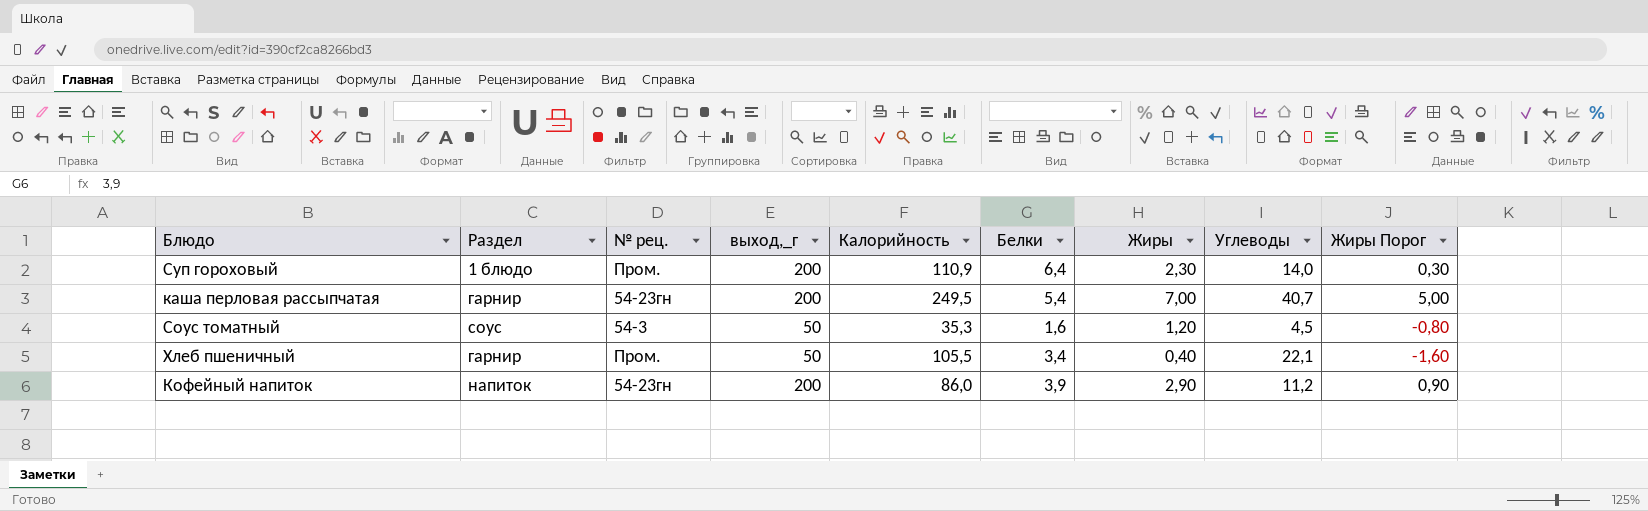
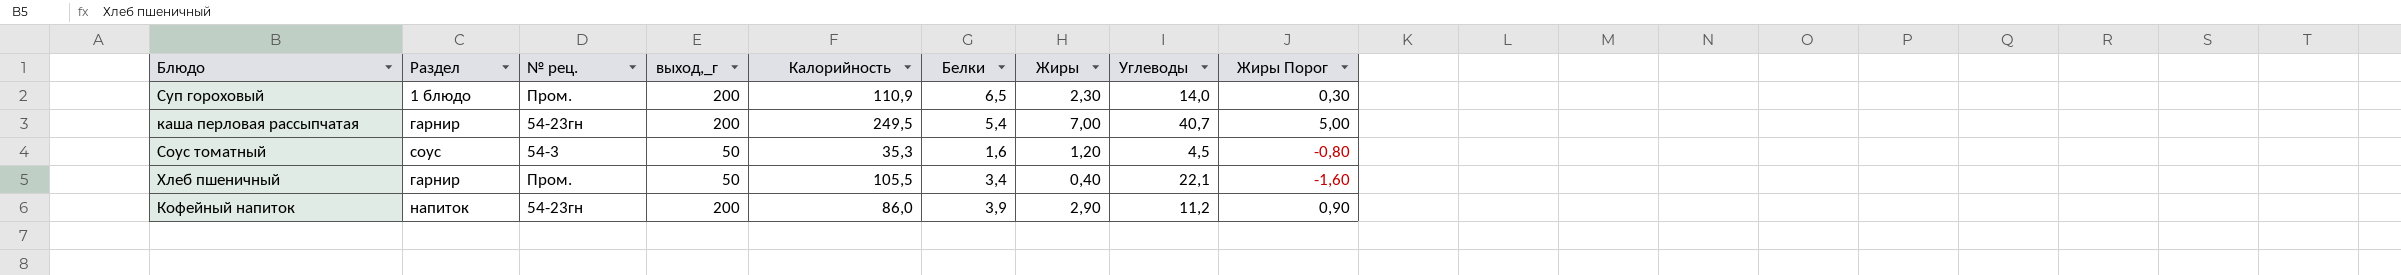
Суп гороховый | Белки: 6,4 -> 6,5

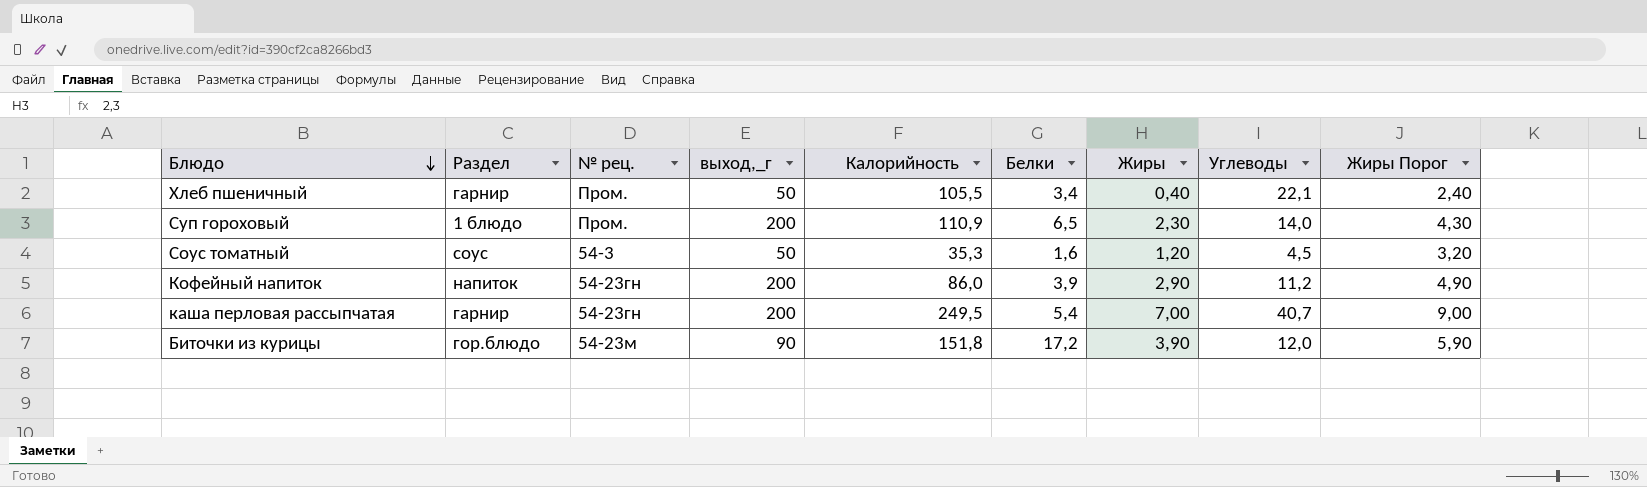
row order: none -> Блюдо descending
column Жиры Порог | formula: [Жиры] - 2 -> [Жиры] + 2
row Биточки из курицы: none -> гор.блюдо | 54-23м | 90 | 151,8 | 17,2 | 3,90 | 12,0 | 5,90

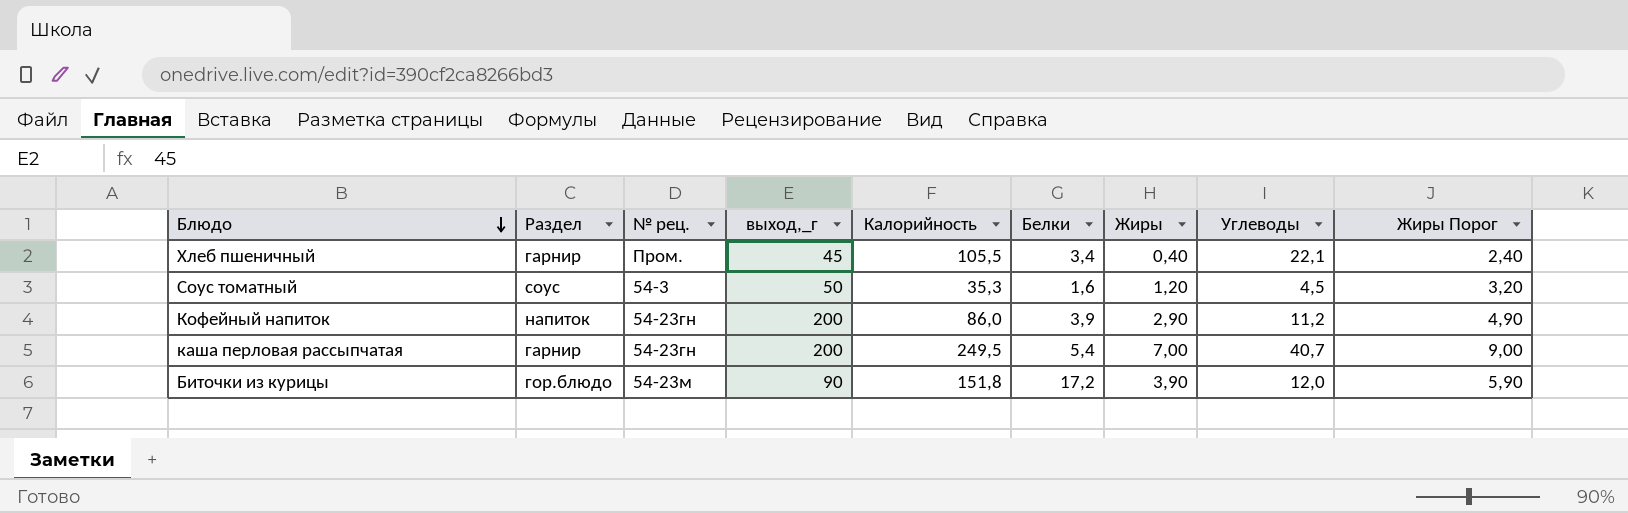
row Суп гороховый: 1 блюдо | Пром. | 200 | 110,9 | 6,5 | 2,30 | 14,0 | 4,30 -> none
Хлеб пшеничный | выход,_г: 50 -> 45

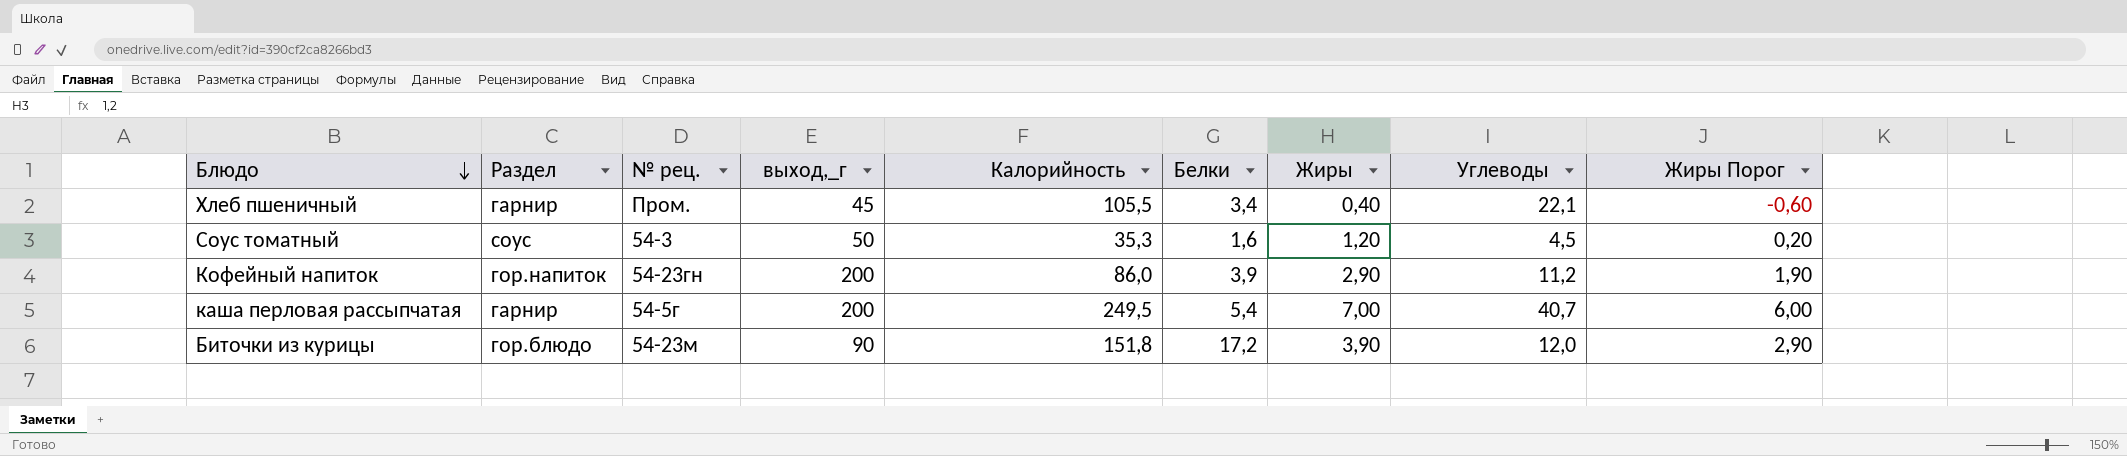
column Жиры Порог | formula: [Жиры] + 2 -> [Жиры] - 1
Кофейный напиток | Раздел: напиток -> гор.напиток
каша перловая рассыпчатая | № рец.: 54-23гн -> 54-5г

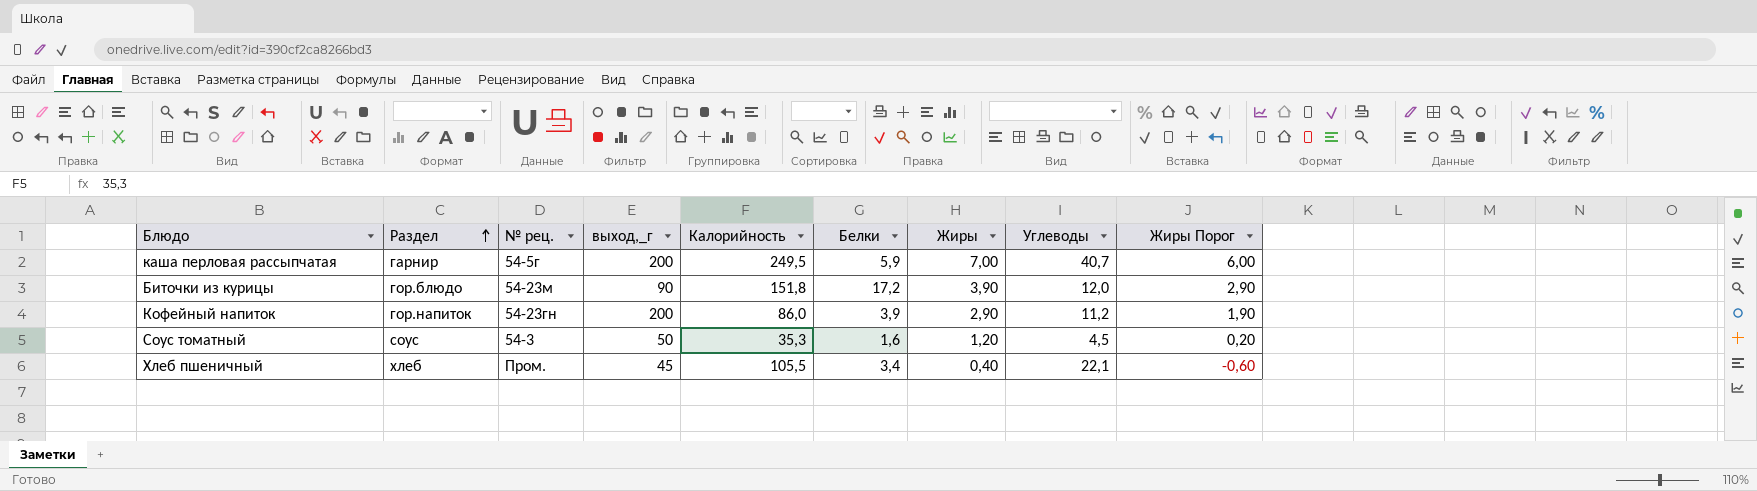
row order: Блюдо descending -> Раздел ascending
каша перловая рассыпчатая | Белки: 5,4 -> 5,9
Хлеб пшеничный | Раздел: гарнир -> хлеб

